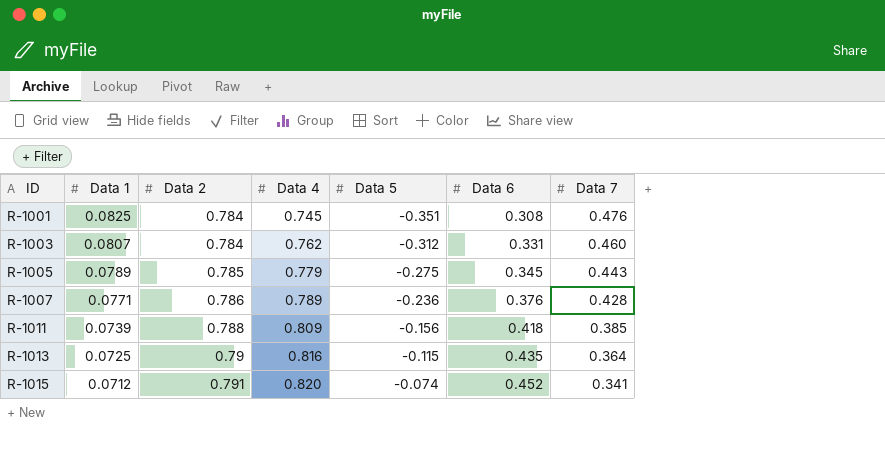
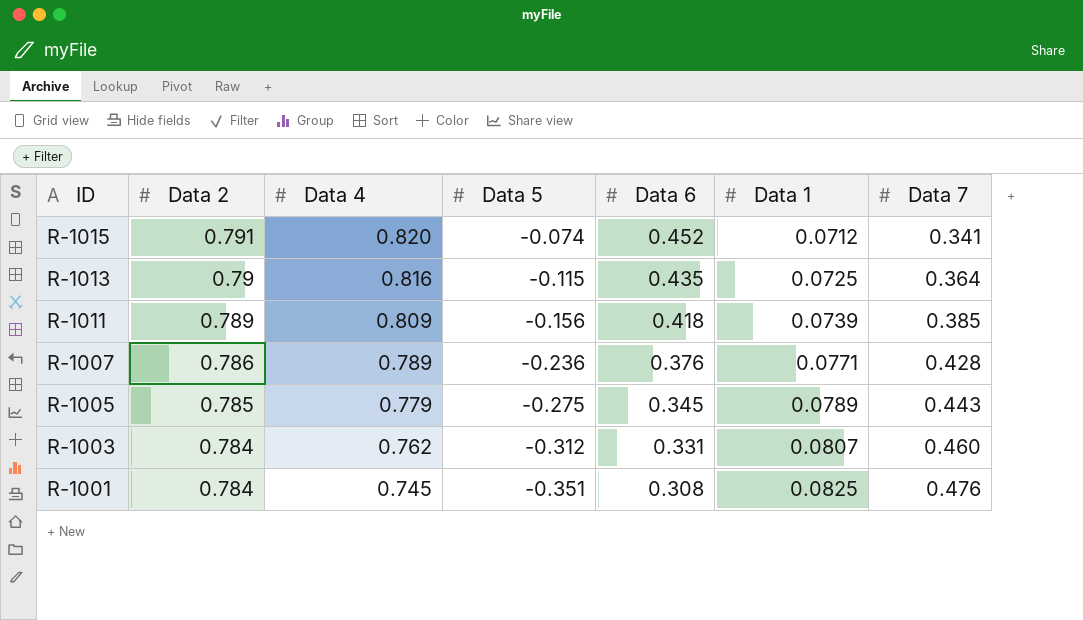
row order: ID ascending -> ID descending
column Data 1 | position: 2 -> 6
R-1011 | Data 2: 0.788 -> 0.789

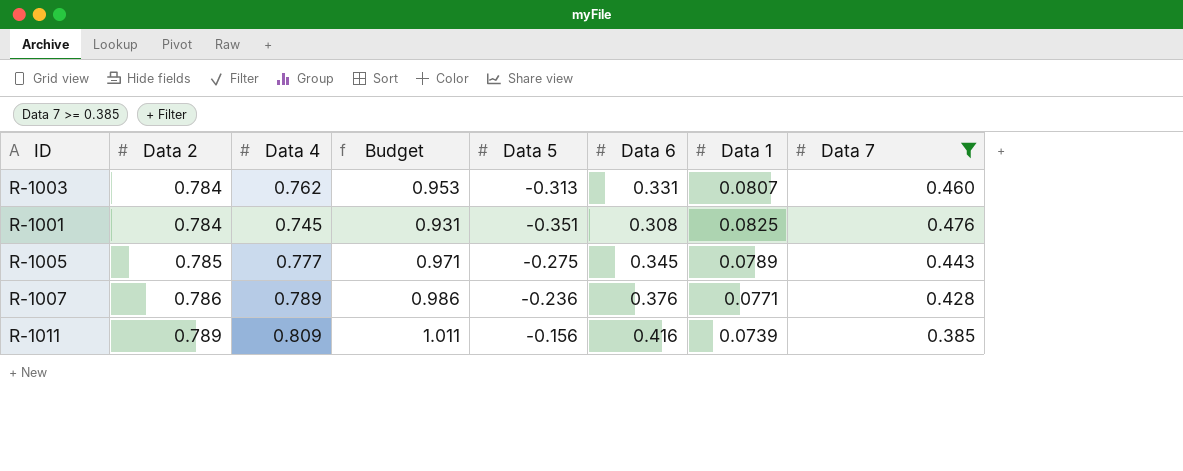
filter: none -> Data 7 >= 0.385
row order: ID descending -> Data 2 ascending
column Budget | formula: none -> [Data 4] * 1.25
R-1003 | Data 5: -0.312 -> -0.313
R-1005 | Data 4: 0.779 -> 0.777
R-1011 | Data 6: 0.418 -> 0.416

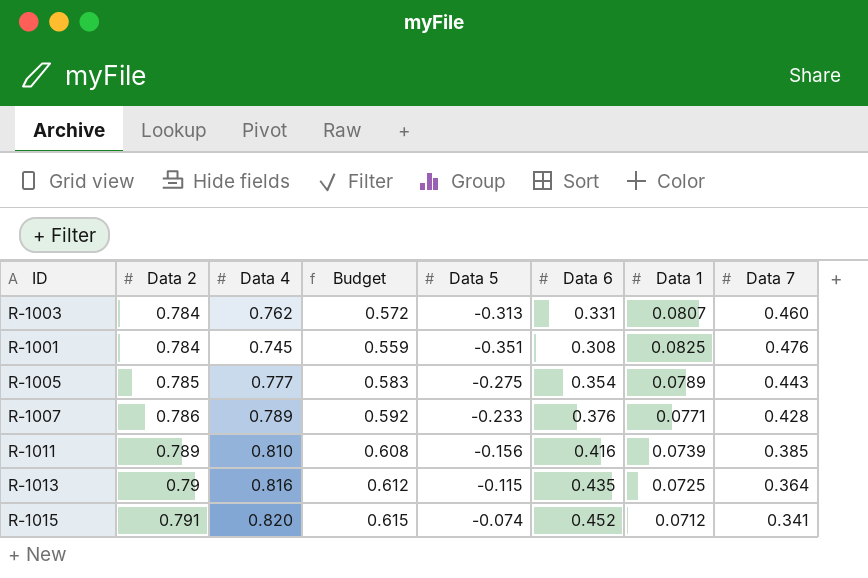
filter: Data 7 >= 0.385 -> none
column Budget | formula: [Data 4] * 1.25 -> [Data 4] * 0.75
R-1005 | Data 6: 0.345 -> 0.354
R-1007 | Data 5: -0.236 -> -0.233
R-1011 | Data 4: 0.809 -> 0.810

